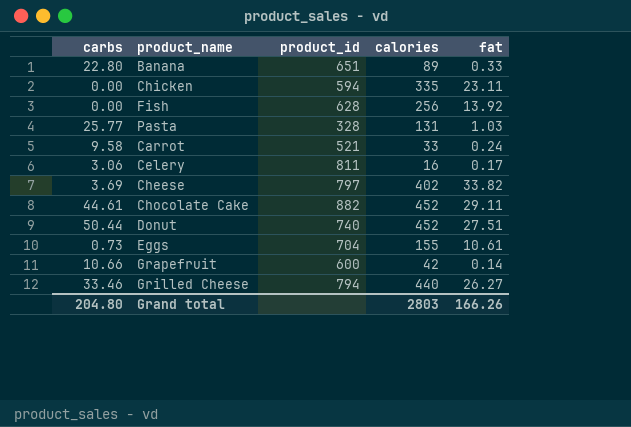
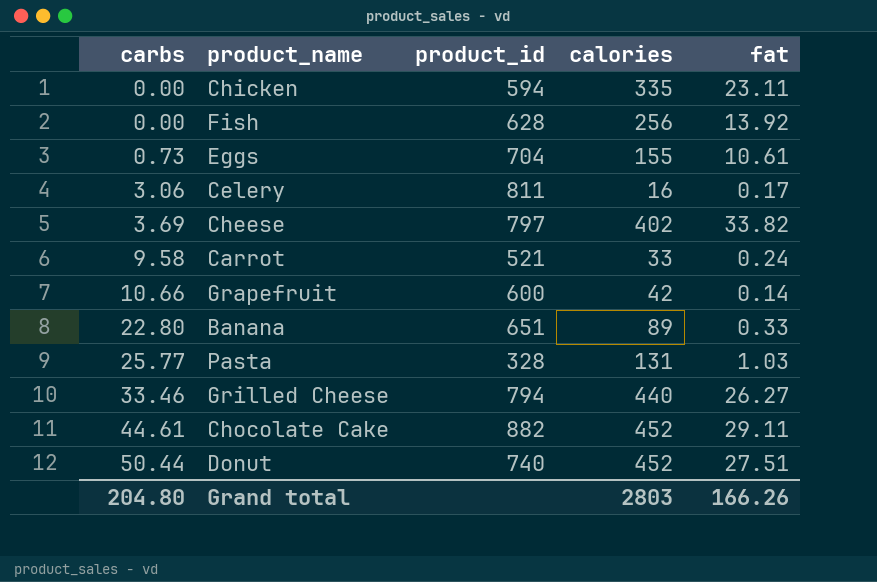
row order: none -> carbs ascending

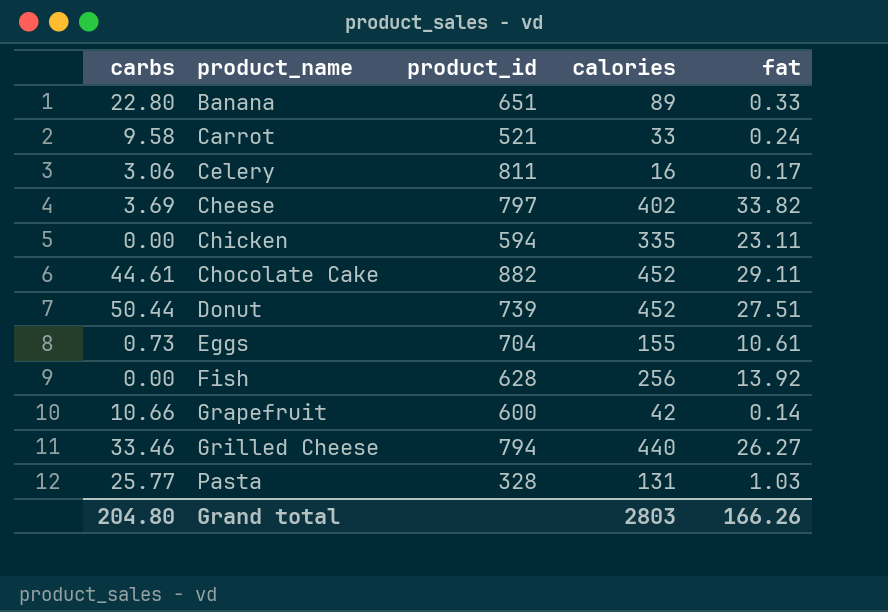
row order: carbs ascending -> product_name ascending
Donut | product_id: 740 -> 739

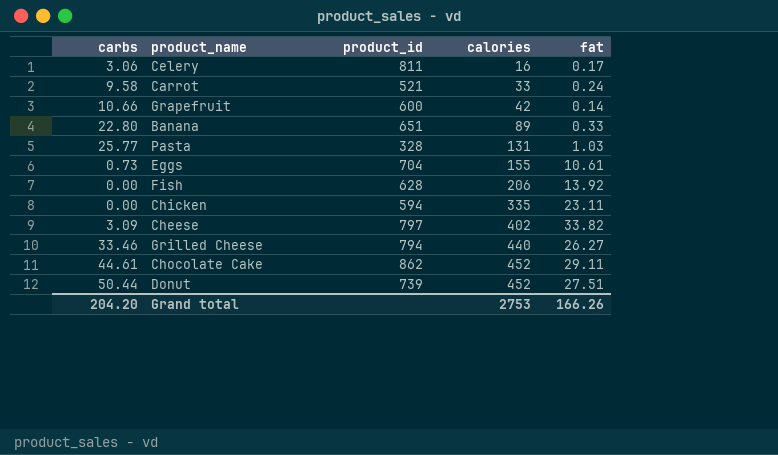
row order: product_name ascending -> calories ascending
Fish | calories: 256 -> 206
Cheese | carbs: 3.69 -> 3.09
Chocolate Cake | product_id: 882 -> 862
Grand total | carbs: 204.80 -> 204.20
Grand total | calories: 2803 -> 2753

